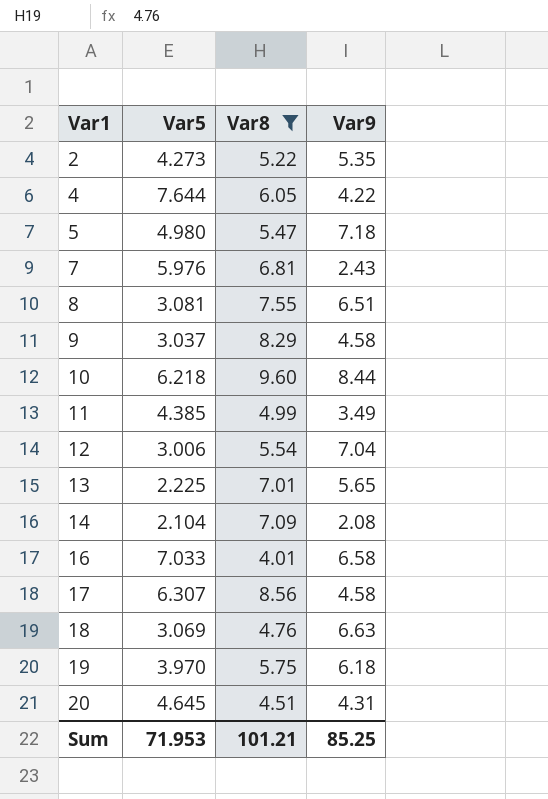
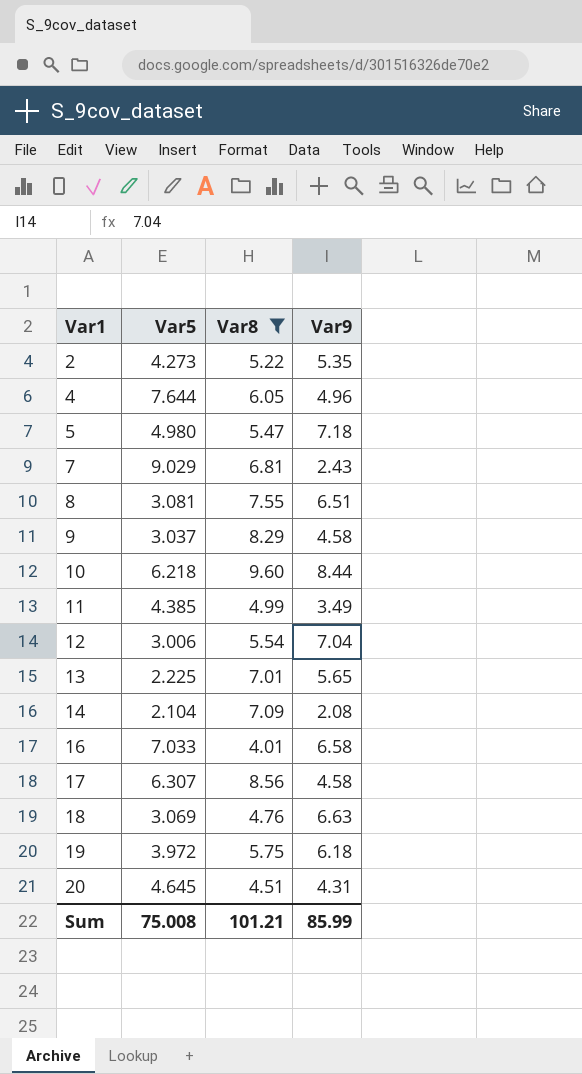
4 | Var9: 4.22 -> 4.96
7 | Var5: 5.976 -> 9.029
19 | Var5: 3.970 -> 3.972
Sum | Var5: 71.953 -> 75.008
Sum | Var9: 85.25 -> 85.99

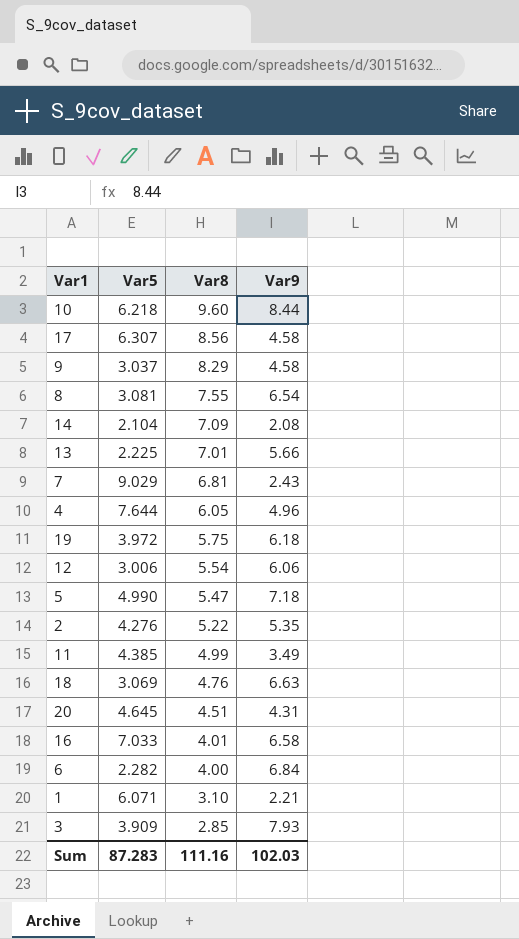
filter: Var8 >= 4.01 -> none
row order: Var1 ascending -> Var8 descending
8 | Var9: 6.51 -> 6.54
13 | Var9: 5.65 -> 5.66
12 | Var9: 7.04 -> 6.06
5 | Var5: 4.980 -> 4.990
2 | Var5: 4.273 -> 4.276
Sum | Var5: 75.008 -> 87.283
Sum | Var8: 101.21 -> 111.16
Sum | Var9: 85.99 -> 102.03

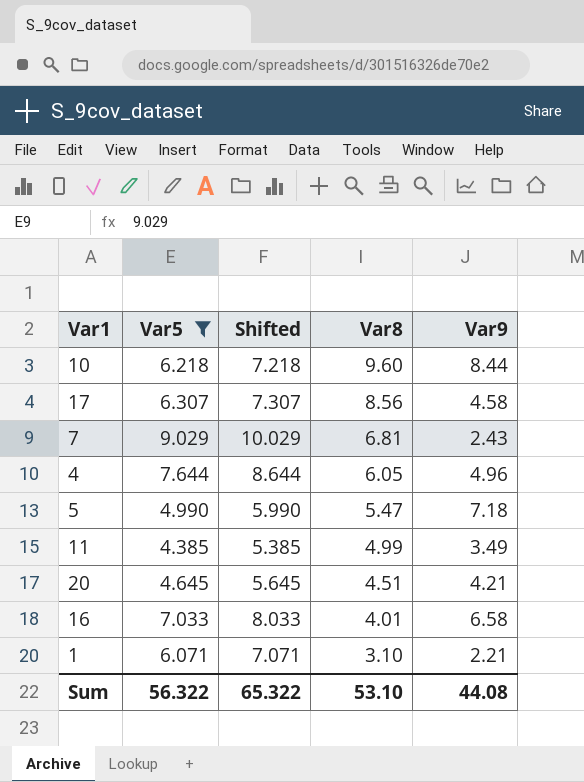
filter: none -> Var5 >= 4.385
column Shifted | formula: none -> [Var5] + 1
20 | Var9: 4.31 -> 4.21
Sum | Var5: 87.283 -> 56.322
Sum | Var8: 111.16 -> 53.10
Sum | Var9: 102.03 -> 44.08

